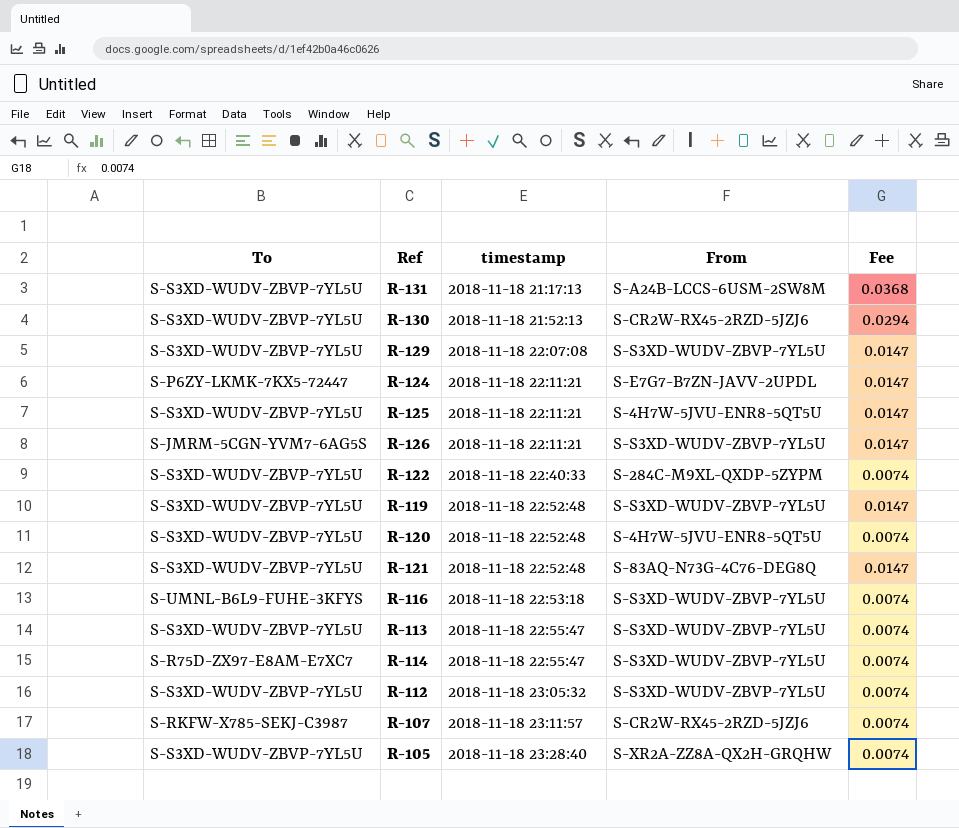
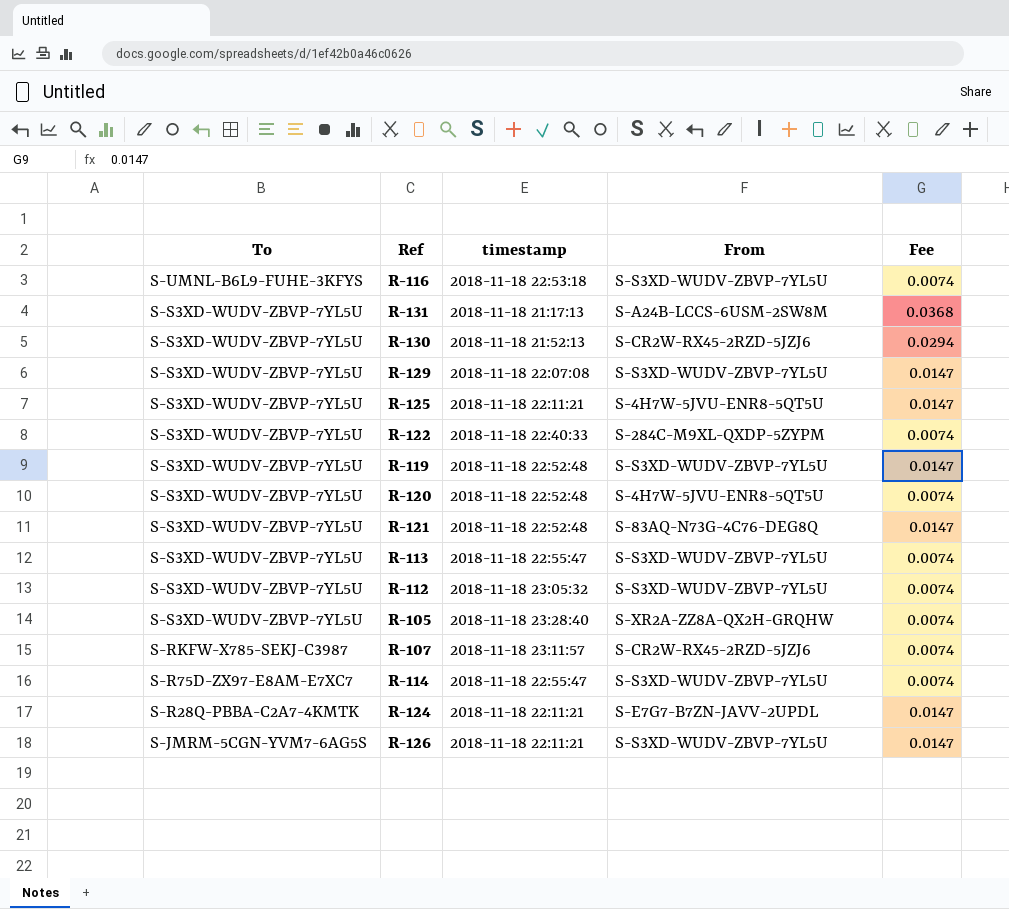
row order: timestamp ascending -> To descending
R-124 | To: S-P6ZY-LKMK-7KX5-72447 -> S-R28Q-PBBA-C2A7-4KMTK

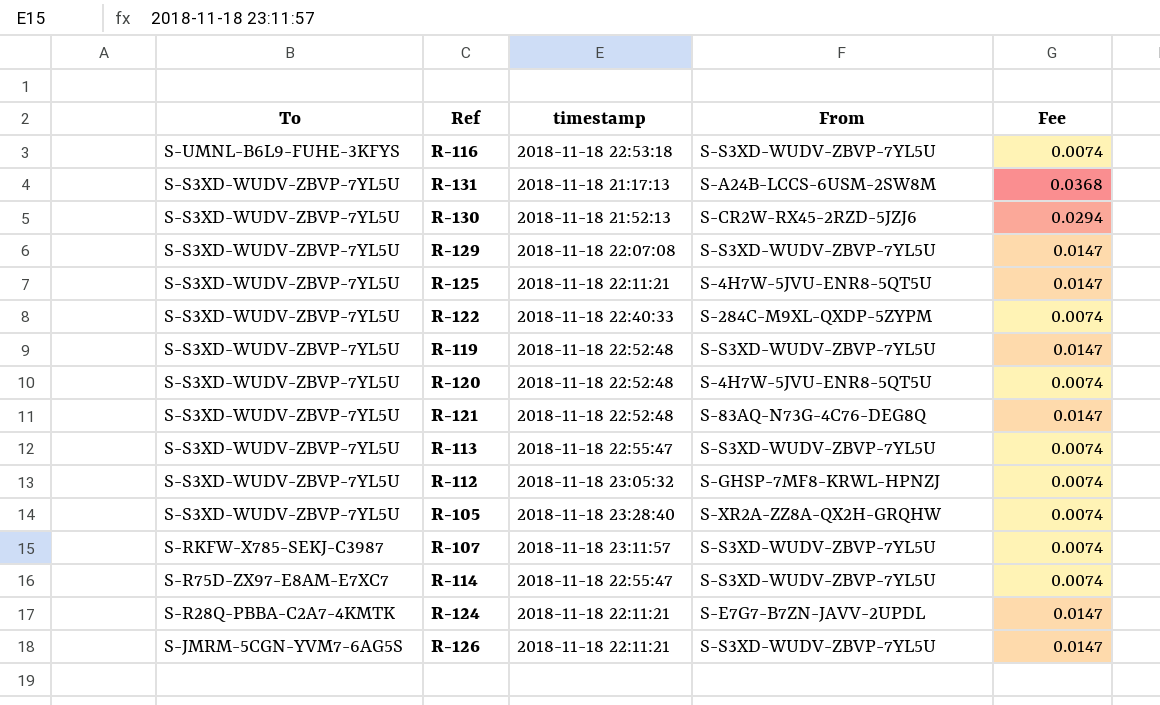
R-112 | From: S-S3XD-WUDV-ZBVP-7YL5U -> S-GHSP-7MF8-KRWL-HPNZJ
R-107 | From: S-CR2W-RX45-2RZD-5JZJ6 -> S-S3XD-WUDV-ZBVP-7YL5U

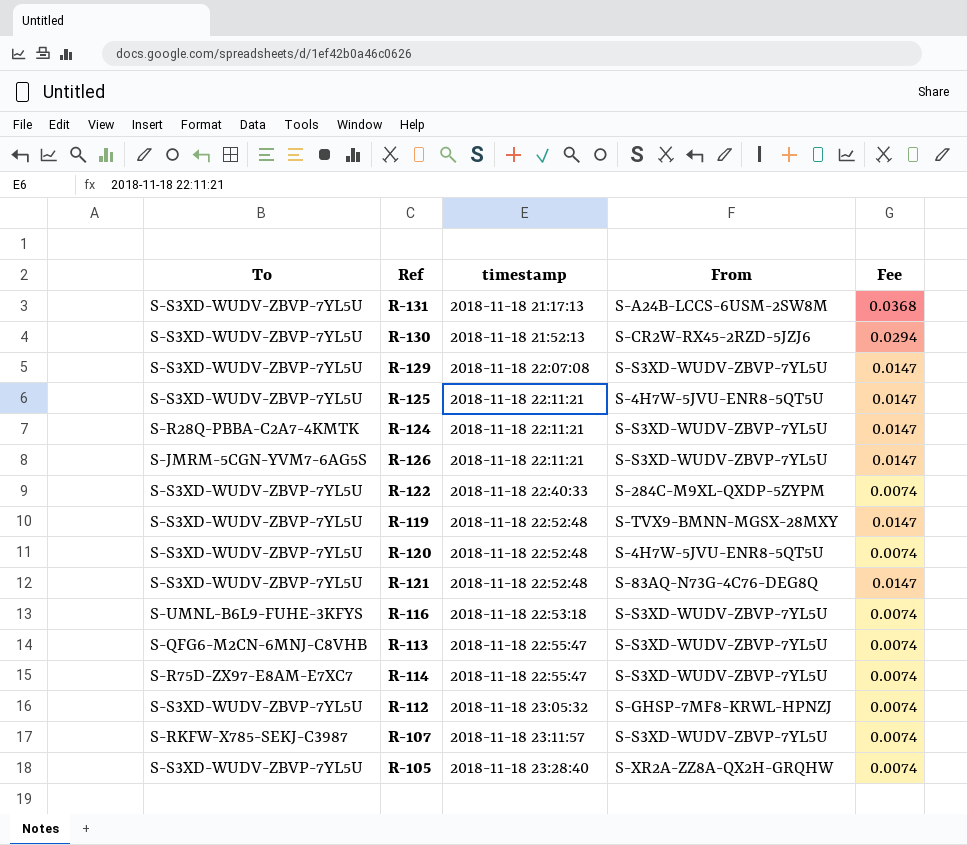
row order: To descending -> timestamp ascending
R-124 | From: S-E7G7-B7ZN-JAVV-2UPDL -> S-S3XD-WUDV-ZBVP-7YL5U
R-119 | From: S-S3XD-WUDV-ZBVP-7YL5U -> S-TVX9-BMNN-MGSX-28MXY
R-113 | To: S-S3XD-WUDV-ZBVP-7YL5U -> S-QFG6-M2CN-6MNJ-C8VHB

